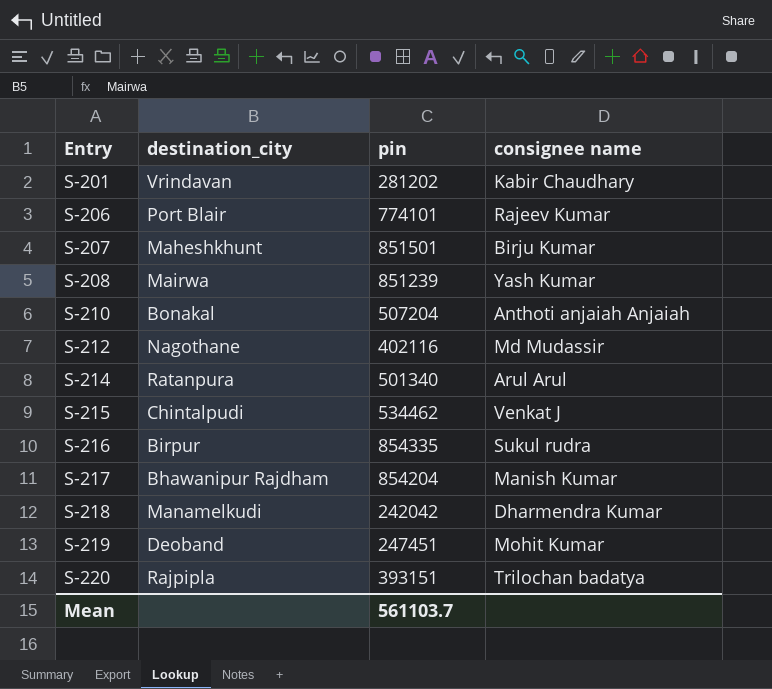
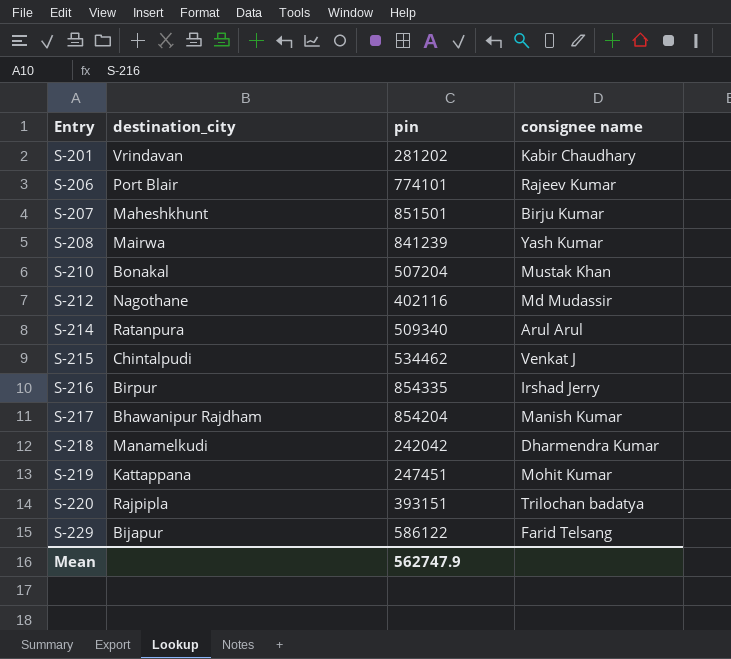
S-208 | pin: 851239 -> 841239
S-210 | consignee name: Anthoti anjaiah Anjaiah -> Mustak Khan
S-214 | pin: 501340 -> 509340
S-216 | consignee name: Sukul rudra -> Irshad Jerry
S-219 | destination_city: Deoband -> Kattappana
row S-229: none -> Bijapur | 586122 | Farid Telsang
Mean | pin: 561103.7 -> 562747.9

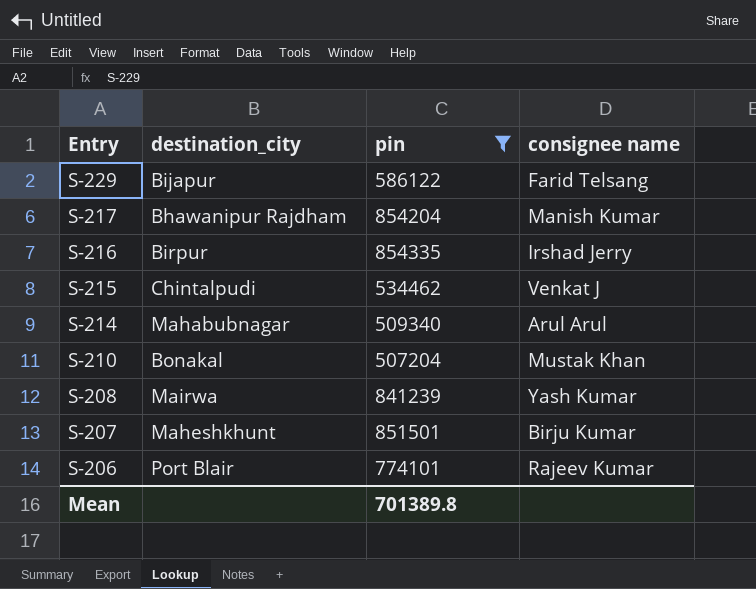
filter: none -> pin >= 507204
row order: Entry ascending -> Entry descending
S-214 | destination_city: Ratanpura -> Mahabubnagar
Mean | pin: 562747.9 -> 701389.8

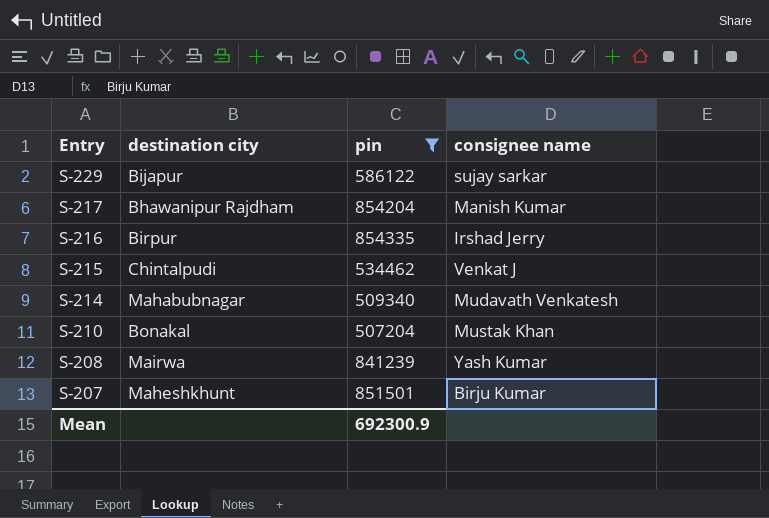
column name: destination_city -> destination city
row S-206: Port Blair | 774101 | Rajeev Kumar -> none
S-229 | consignee name: Farid Telsang -> sujay sarkar
S-214 | consignee name: Arul Arul -> Mudavath Venkatesh
Mean | pin: 701389.8 -> 692300.9

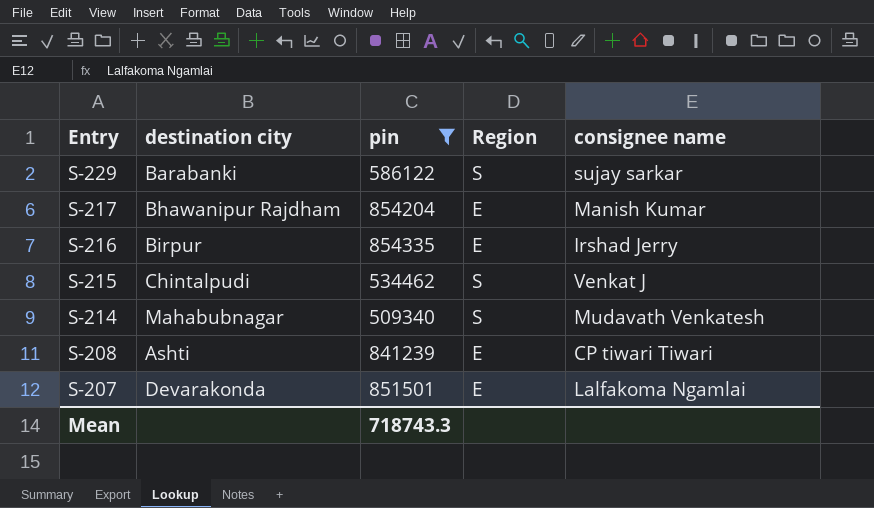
column Region | position: none -> 4
row S-210: Bonakal | 507204 | Mustak Khan -> none
S-229 | destination city: Bijapur -> Barabanki
S-208 | destination city: Mairwa -> Ashti
S-208 | consignee name: Yash Kumar -> CP tiwari Tiwari
S-207 | destination city: Maheshkhunt -> Devarakonda
S-207 | consignee name: Birju Kumar -> Lalfakoma Ngamlai
Mean | pin: 692300.9 -> 718743.3

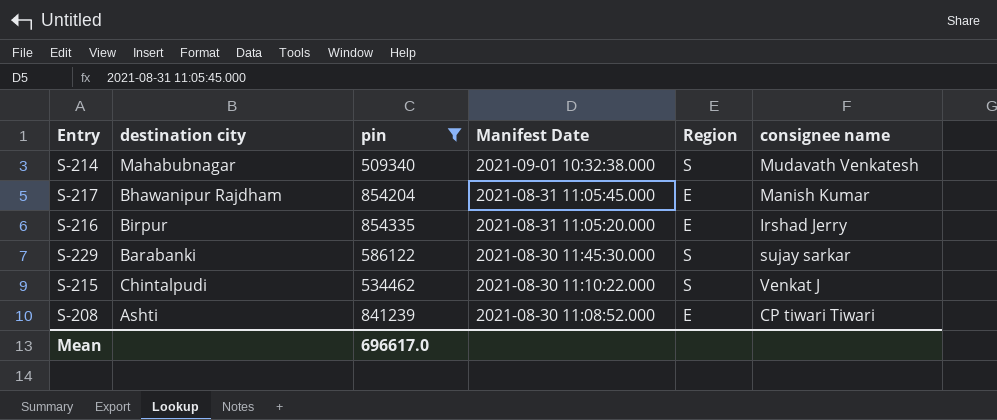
row order: Entry descending -> Manifest Date descending
column Manifest Date | position: none -> 4
row S-207: Devarakonda | 851501 | E | Lalfakoma Ngamlai -> none
Mean | pin: 718743.3 -> 696617.0

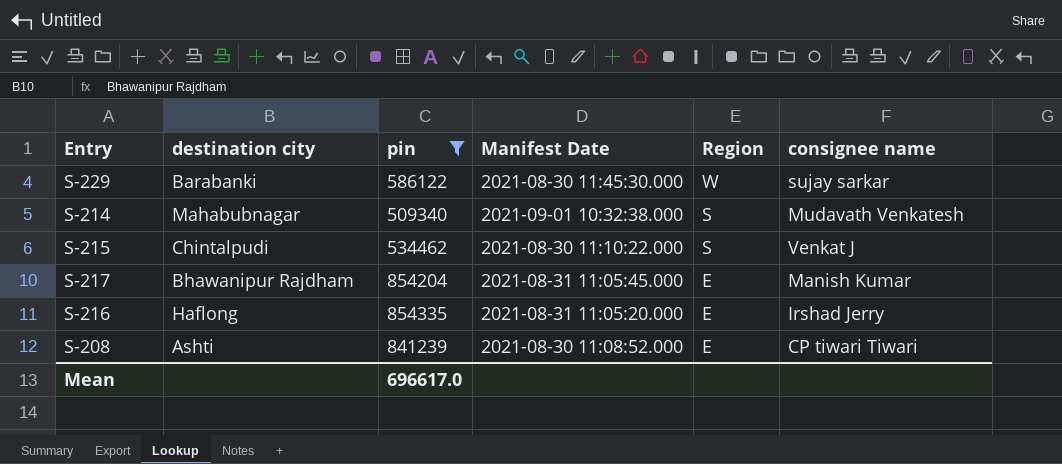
row order: Manifest Date descending -> Region descending
S-229 | Region: S -> W
S-216 | destination city: Birpur -> Haflong

